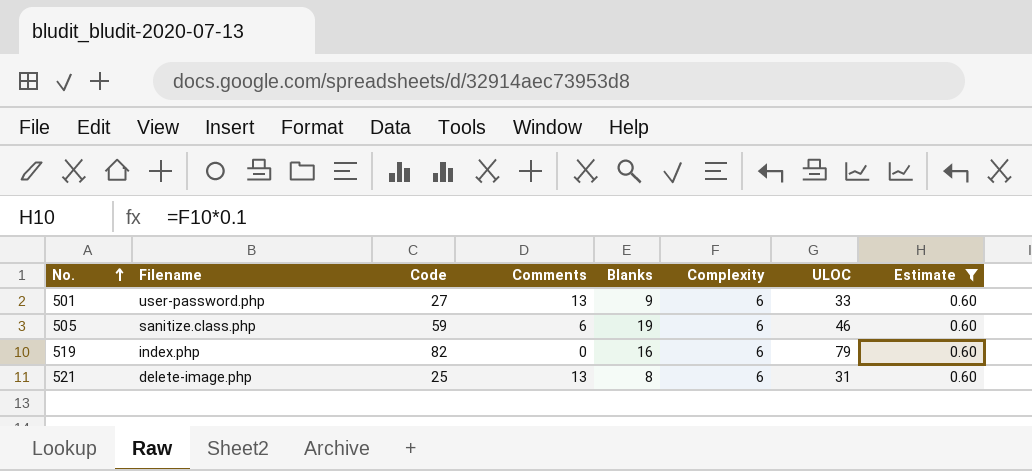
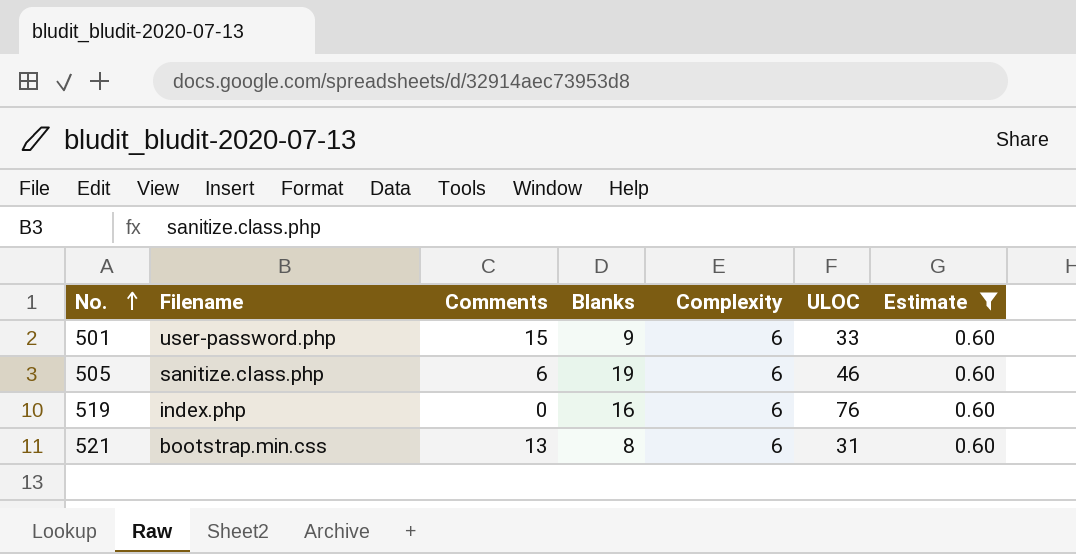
column Code | position: 3 -> none
501 | Comments: 13 -> 15
519 | ULOC: 79 -> 76
521 | Filename: delete-image.php -> bootstrap.min.css

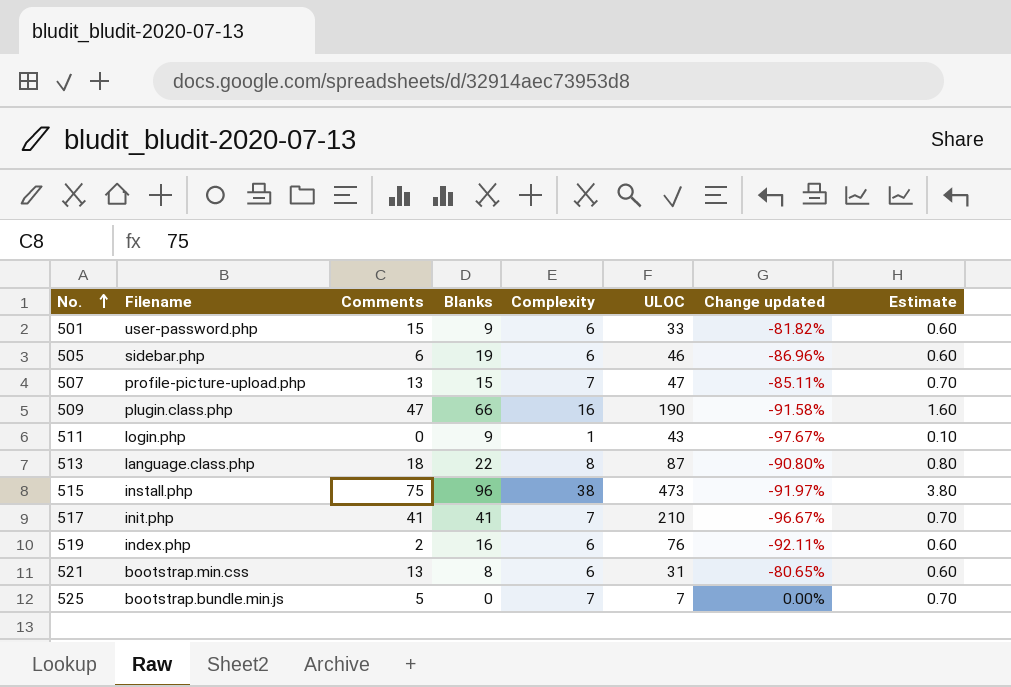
filter: Estimate = 0.60 -> none
column Change updated | formula: none -> ([Complexity] - [ULOC]) / [ULOC]
505 | Filename: sanitize.class.php -> sidebar.php
519 | Comments: 0 -> 2

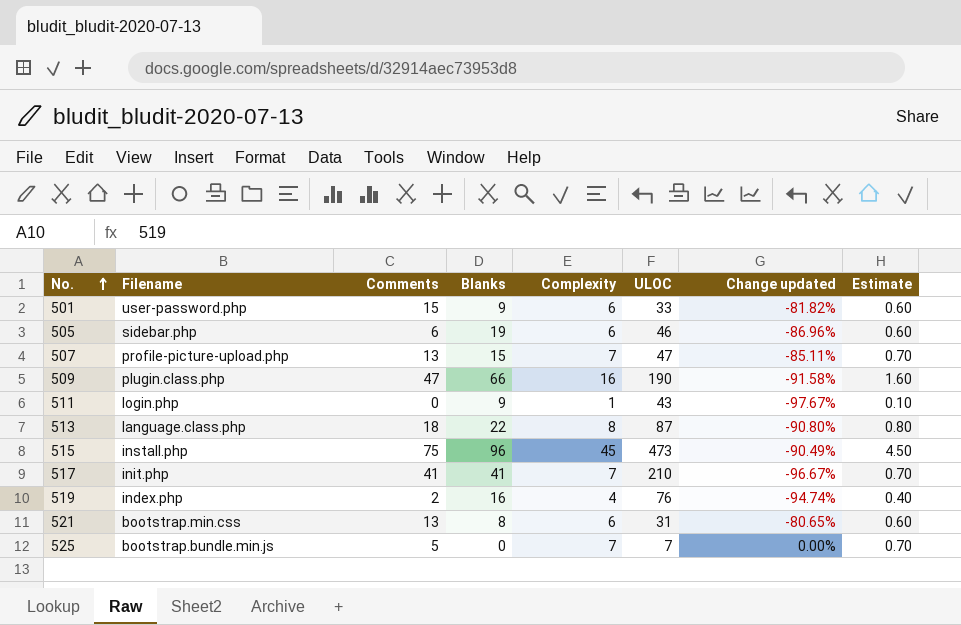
515 | Complexity: 38 -> 45
515 | Change updated: -91.97% -> -90.49%
515 | Estimate: 3.80 -> 4.50
519 | Complexity: 6 -> 4
519 | Change updated: -92.11% -> -94.74%
519 | Estimate: 0.60 -> 0.40

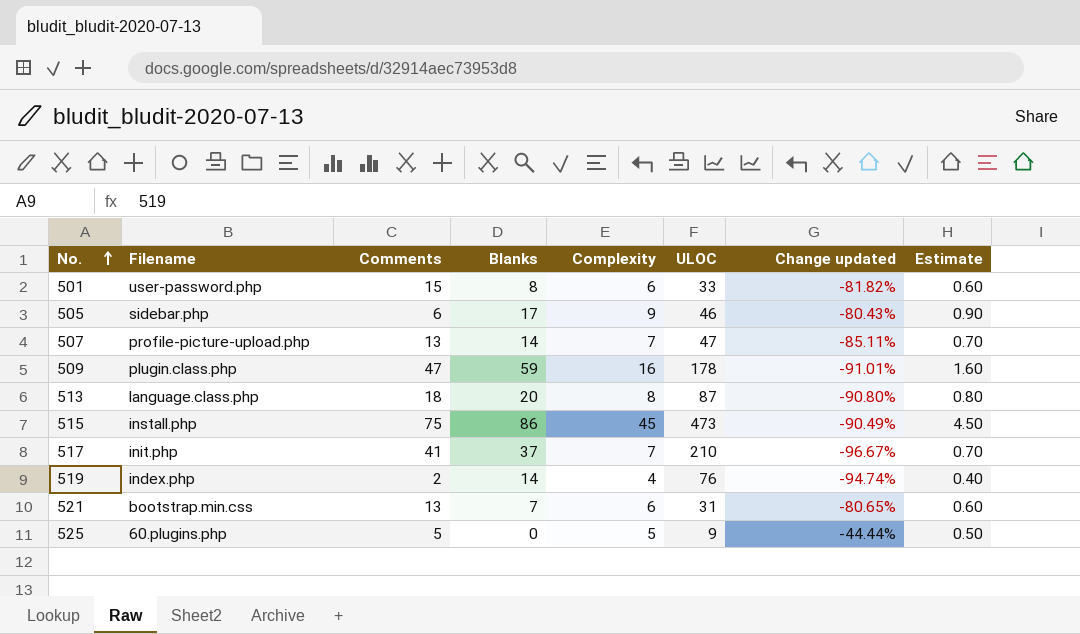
row 511: login.php | 0 | 9 | 1 | 43 | -97.67% | 0.10 -> none
501 | Blanks: 9 -> 8
505 | Blanks: 19 -> 17
505 | Complexity: 6 -> 9
505 | Change updated: -86.96% -> -80.43%
505 | Estimate: 0.60 -> 0.90
507 | Blanks: 15 -> 14
509 | Blanks: 66 -> 59
509 | ULOC: 190 -> 178
509 | Change updated: -91.58% -> -91.01%
513 | Blanks: 22 -> 20
515 | Blanks: 96 -> 86
517 | Blanks: 41 -> 37
519 | Blanks: 16 -> 14
521 | Blanks: 8 -> 7
525 | Filename: bootstrap.bundle.min.js -> 60.plugins.php
525 | Complexity: 7 -> 5
525 | ULOC: 7 -> 9
525 | Change updated: 0.00% -> -44.44%
525 | Estimate: 0.70 -> 0.50

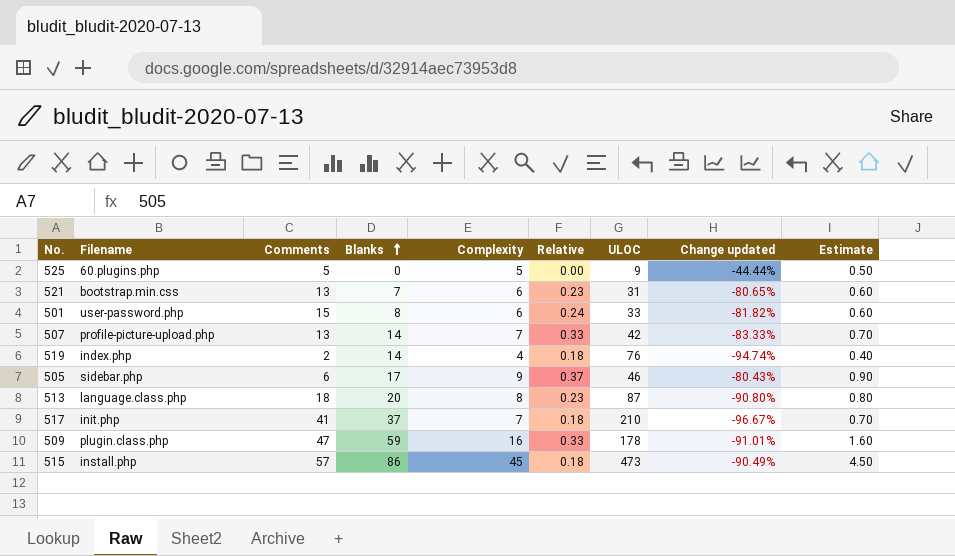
row order: No. ascending -> Blanks ascending
column Relative | formula: none -> [Blanks] / [ULOC]
507 | ULOC: 47 -> 42
507 | Change updated: -85.11% -> -83.33%
515 | Comments: 75 -> 57

